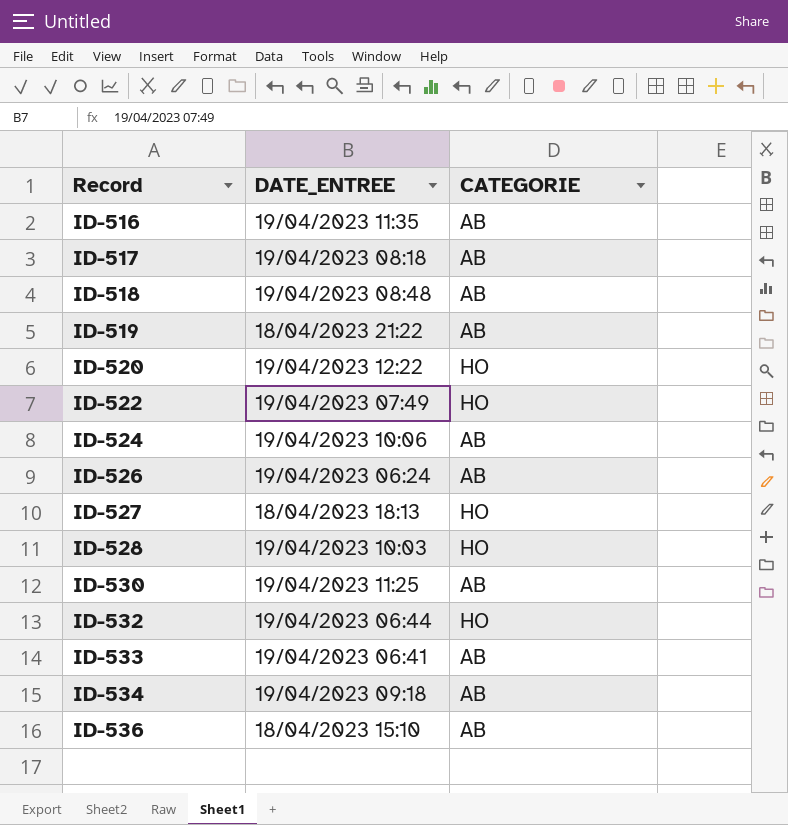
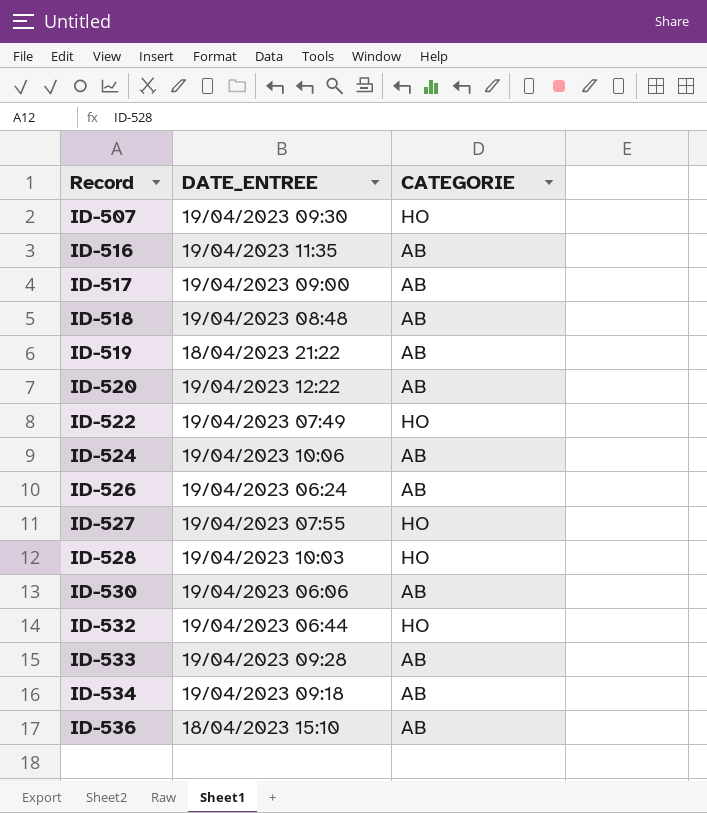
row ID-507: none -> 19/04/2023 09:30 | HO
ID-517 | DATE_ENTREE: 19/04/2023 08:18 -> 19/04/2023 09:00
ID-520 | CATEGORIE: HO -> AB
ID-527 | DATE_ENTREE: 18/04/2023 18:13 -> 19/04/2023 07:55
ID-530 | DATE_ENTREE: 19/04/2023 11:25 -> 19/04/2023 06:06
ID-533 | DATE_ENTREE: 19/04/2023 06:41 -> 19/04/2023 09:28

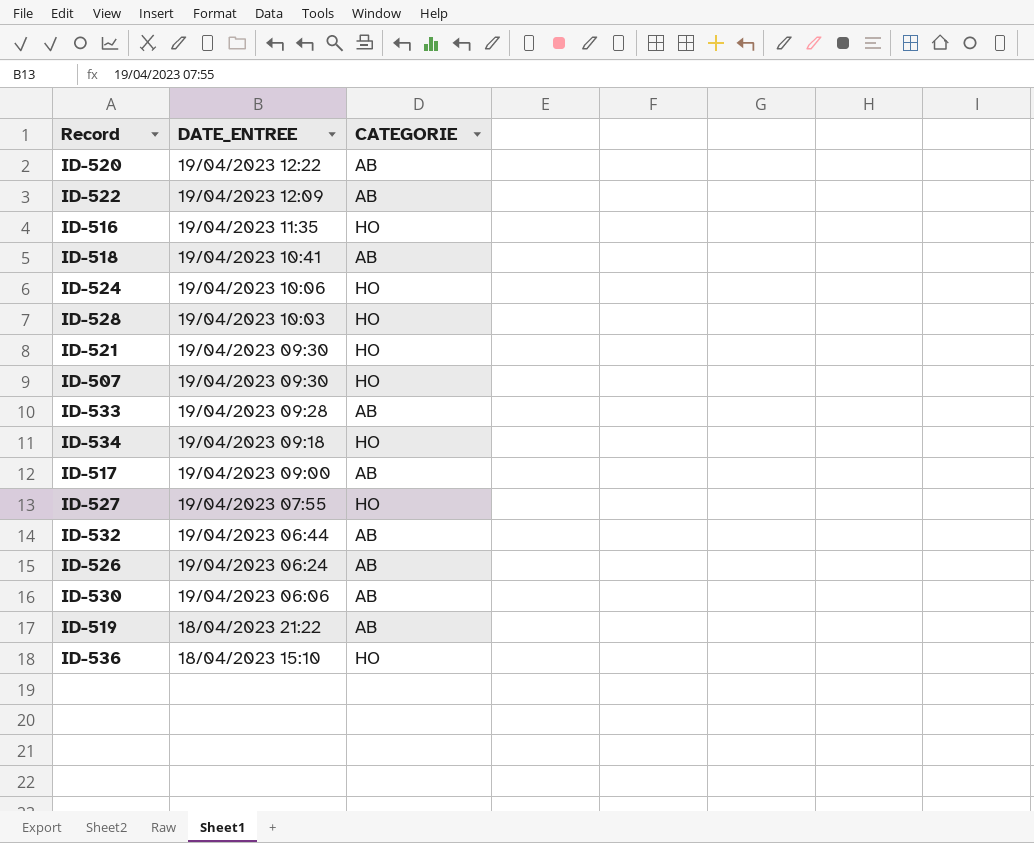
row order: Record ascending -> DATE_ENTREE descending
ID-522 | DATE_ENTREE: 19/04/2023 07:49 -> 19/04/2023 12:09
ID-522 | CATEGORIE: HO -> AB
ID-516 | CATEGORIE: AB -> HO
ID-518 | DATE_ENTREE: 19/04/2023 08:48 -> 19/04/2023 10:41
ID-524 | CATEGORIE: AB -> HO
row ID-521: none -> 19/04/2023 09:30 | HO
ID-534 | CATEGORIE: AB -> HO
ID-532 | CATEGORIE: HO -> AB
ID-536 | CATEGORIE: AB -> HO

